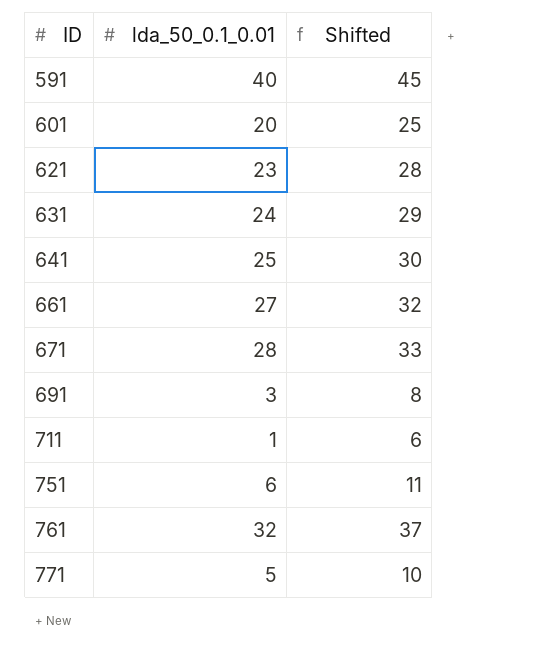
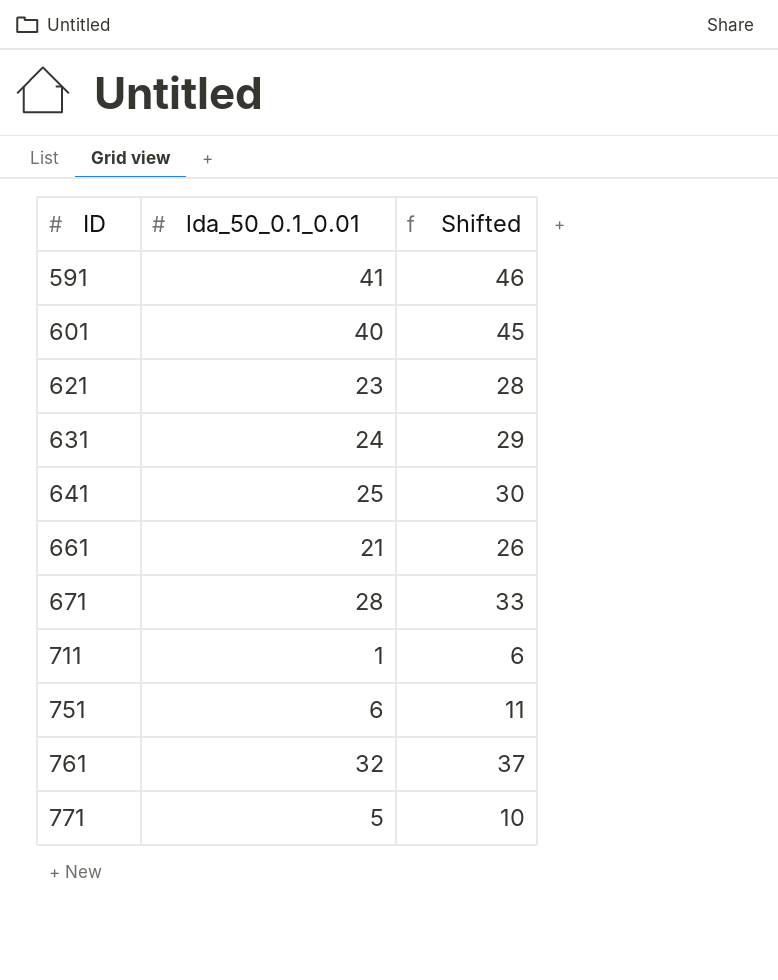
row 691: 3 | 8 -> none
591 | lda_50_0.1_0.01: 40 -> 41
591 | Shifted: 45 -> 46
601 | lda_50_0.1_0.01: 20 -> 40
601 | Shifted: 25 -> 45
661 | lda_50_0.1_0.01: 27 -> 21
661 | Shifted: 32 -> 26

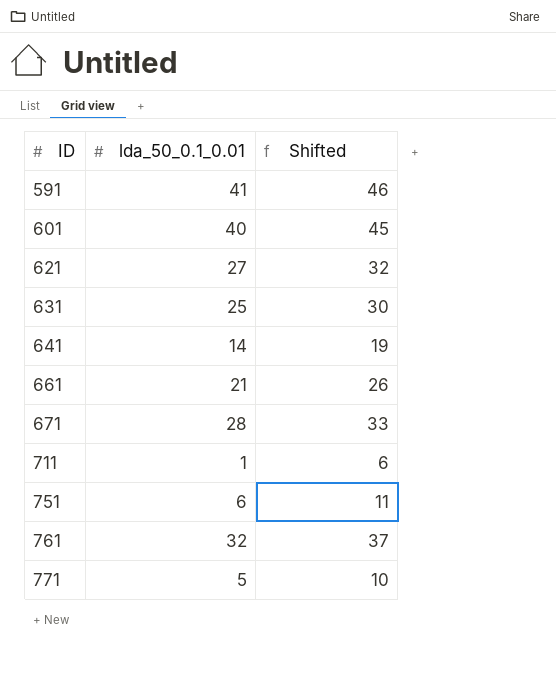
621 | lda_50_0.1_0.01: 23 -> 27
621 | Shifted: 28 -> 32
631 | lda_50_0.1_0.01: 24 -> 25
631 | Shifted: 29 -> 30
641 | lda_50_0.1_0.01: 25 -> 14
641 | Shifted: 30 -> 19

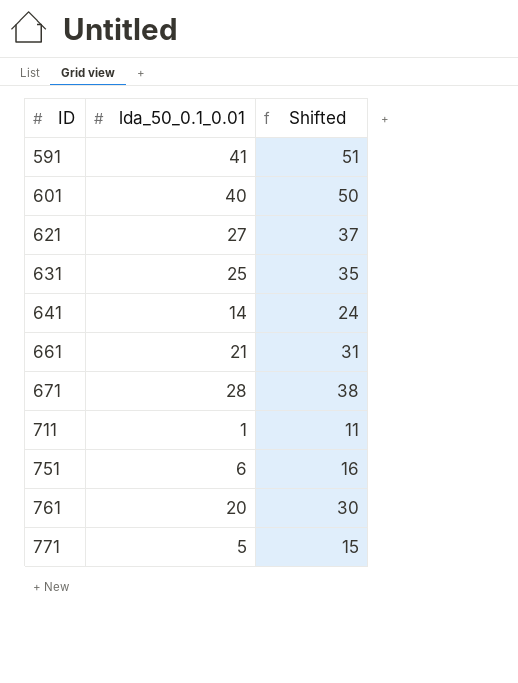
column Shifted | formula: [lda_50_0.1_0.01] + 5 -> [lda_50_0.1_0.01] + 10
761 | lda_50_0.1_0.01: 32 -> 20

